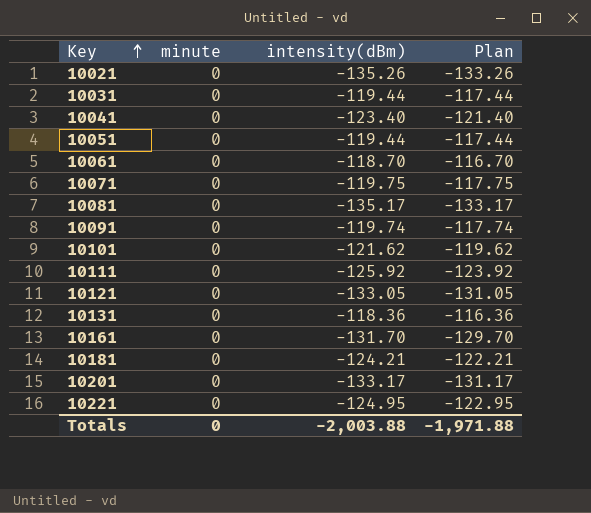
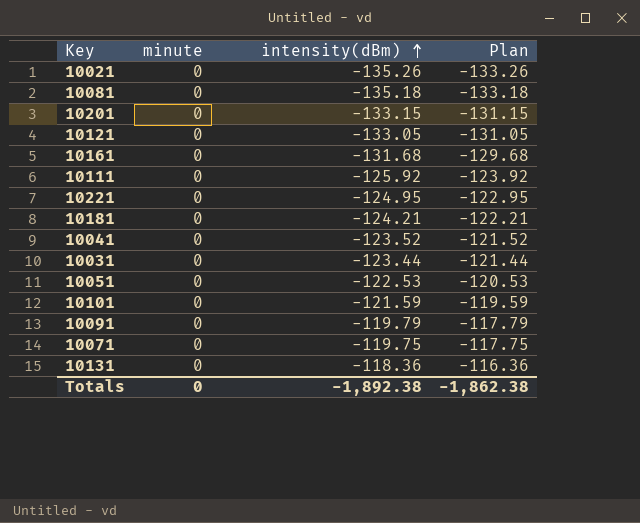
row order: Key ascending -> intensity(dBm) ascending
row 10061: 0 | -118.70 | -116.70 -> none
10081 | intensity(dBm): -135.17 -> -135.18
10081 | Plan: -133.17 -> -133.18
10201 | intensity(dBm): -133.17 -> -133.15
10201 | Plan: -131.17 -> -131.15
10161 | intensity(dBm): -131.70 -> -131.68
10161 | Plan: -129.70 -> -129.68
10041 | intensity(dBm): -123.40 -> -123.52
10041 | Plan: -121.40 -> -121.52
10031 | intensity(dBm): -119.44 -> -123.44
10031 | Plan: -117.44 -> -121.44
10051 | intensity(dBm): -119.44 -> -122.53
10051 | Plan: -117.44 -> -120.53
10101 | intensity(dBm): -121.62 -> -121.59
10101 | Plan: -119.62 -> -119.59
10091 | intensity(dBm): -119.74 -> -119.79
10091 | Plan: -117.74 -> -117.79
Totals | intensity(dBm): -2,003.88 -> -1,892.38
Totals | Plan: -1,971.88 -> -1,862.38

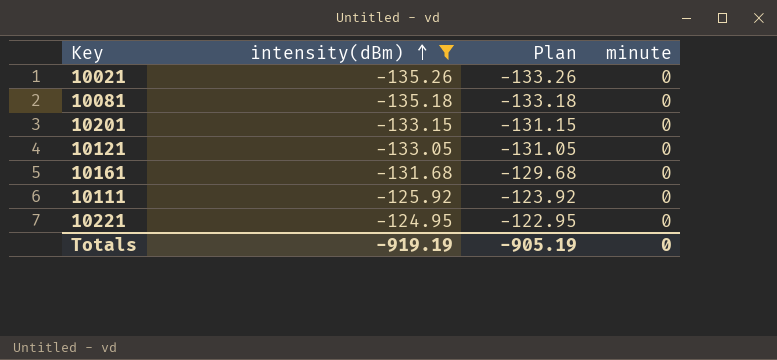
filter: none -> intensity(dBm) <= -124.95
column minute | position: 2 -> 4
Totals | intensity(dBm): -1,892.38 -> -919.19
Totals | Plan: -1,862.38 -> -905.19

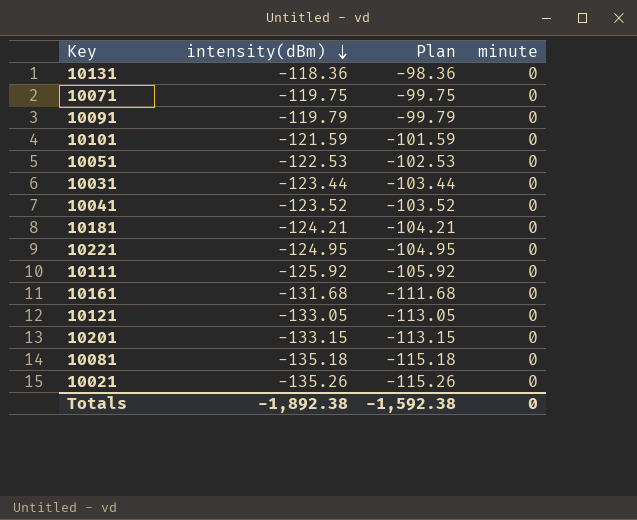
filter: intensity(dBm) <= -124.95 -> none
row order: intensity(dBm) ascending -> intensity(dBm) descending
column Plan | formula: [intensity(dBm)] + 2 -> [intensity(dBm)] + 20
Totals | intensity(dBm): -919.19 -> -1,892.38
Totals | Plan: -905.19 -> -1,592.38

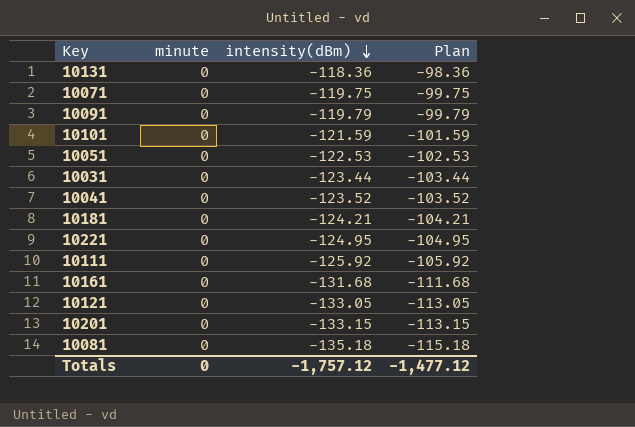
column minute | position: 4 -> 2
row 10021: -135.26 | -115.26 | 0 -> none
Totals | intensity(dBm): -1,892.38 -> -1,757.12
Totals | Plan: -1,592.38 -> -1,477.12

